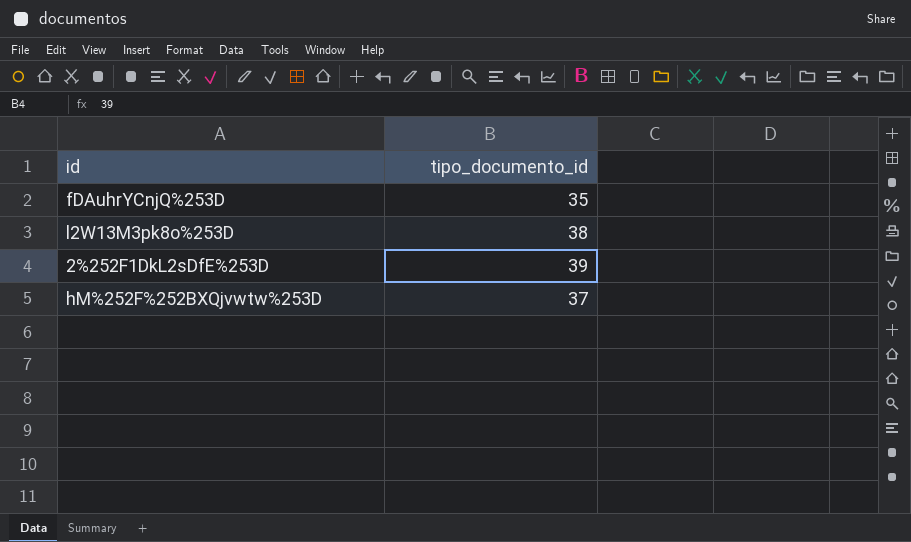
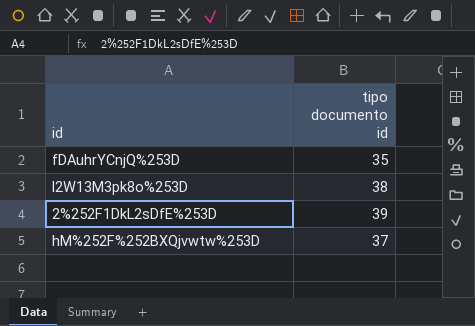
column name: tipo_documento_id -> tipo documento id

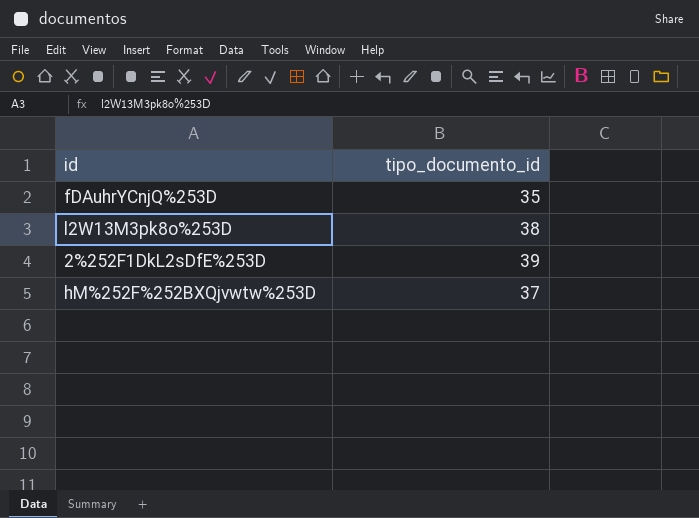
column name: tipo documento id -> tipo_documento_id

